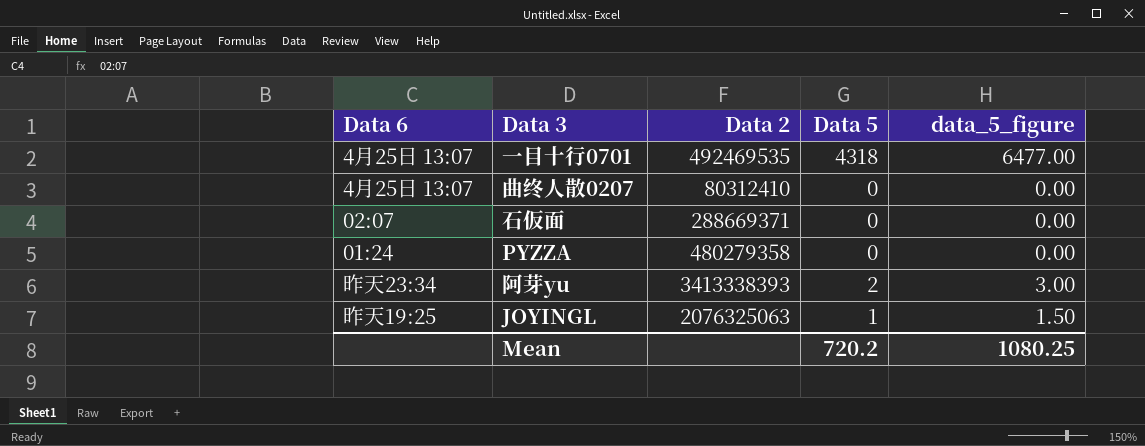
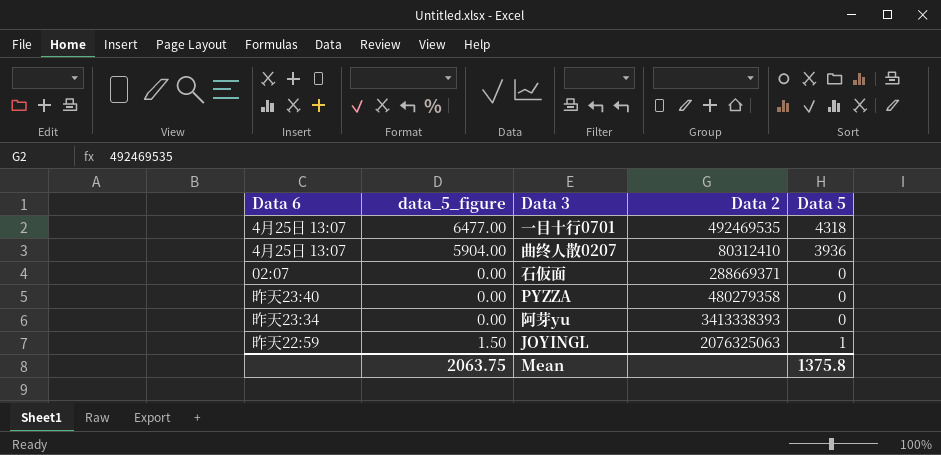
column data_5_figure | position: 5 -> 2
曲终人散0207 | data_5_figure: 0.00 -> 5904.00
曲终人散0207 | Data 5: 0 -> 3936
PYZZA | Data 6: 01:24 -> 昨天23:40
阿芽yu | data_5_figure: 3.00 -> 0.00
阿芽yu | Data 5: 2 -> 0
JOYINGL | Data 6: 昨天19:25 -> 昨天22:59
Mean | data_5_figure: 1080.25 -> 2063.75
Mean | Data 5: 720.2 -> 1375.8

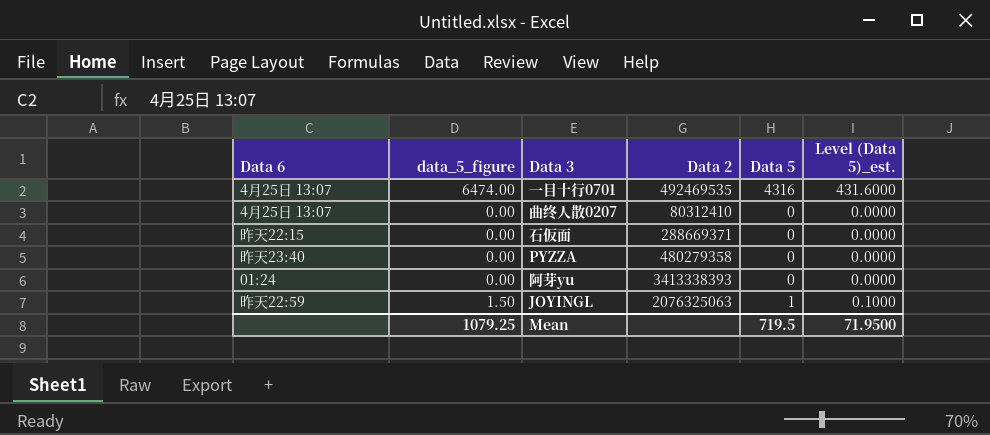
column Level (Data 5)_est. | formula: none -> [Data 5] * 0.1
一目十行0701 | data_5_figure: 6477.00 -> 6474.00
一目十行0701 | Data 5: 4318 -> 4316
曲终人散0207 | data_5_figure: 5904.00 -> 0.00
曲终人散0207 | Data 5: 3936 -> 0
石仮面 | Data 6: 02:07 -> 昨天22:15
阿芽yu | Data 6: 昨天23:34 -> 01:24
Mean | data_5_figure: 2063.75 -> 1079.25
Mean | Data 5: 1375.8 -> 719.5

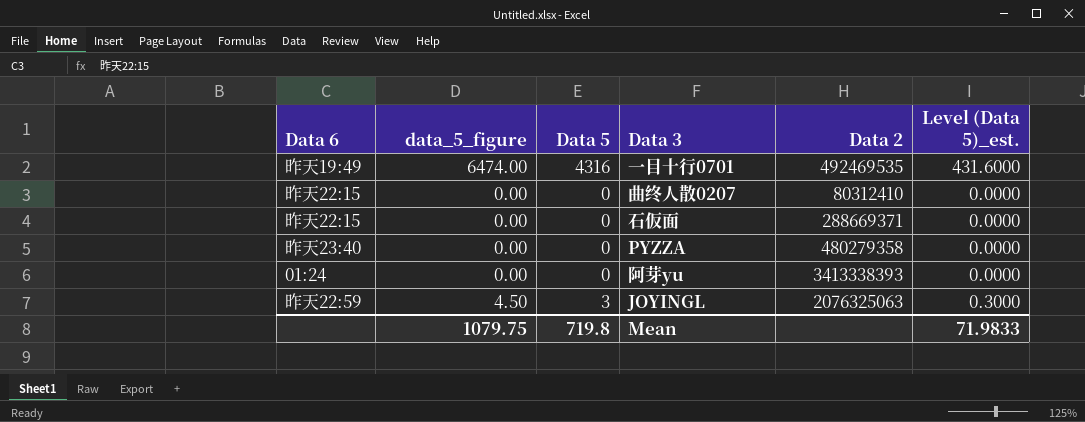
column Data 5 | position: 5 -> 3
一目十行0701 | Data 6: 4月25日 13:07 -> 昨天19:49
曲终人散0207 | Data 6: 4月25日 13:07 -> 昨天22:15
JOYINGL | data_5_figure: 1.50 -> 4.50
JOYINGL | Data 5: 1 -> 3
JOYINGL | Level (Data 5)_est.: 0.1000 -> 0.3000
Mean | data_5_figure: 1079.25 -> 1079.75
Mean | Data 5: 719.5 -> 719.8
Mean | Level (Data 5)_est.: 71.9500 -> 71.9833

